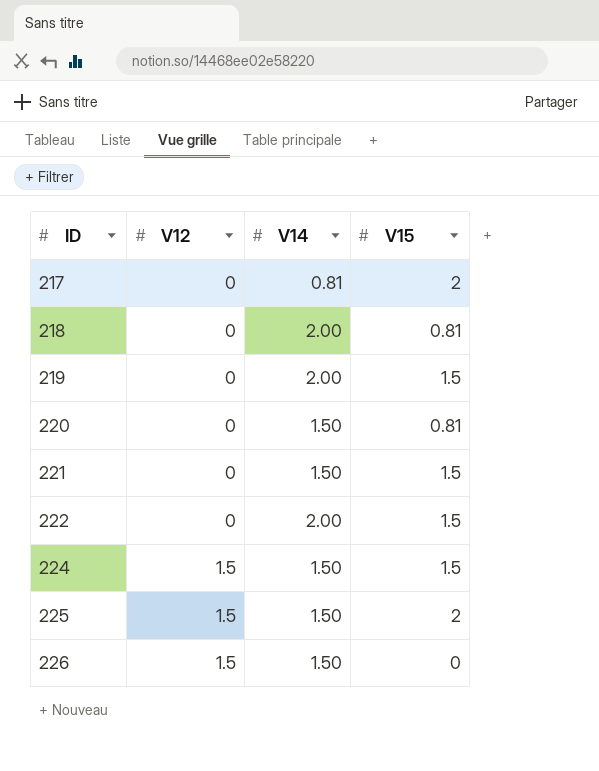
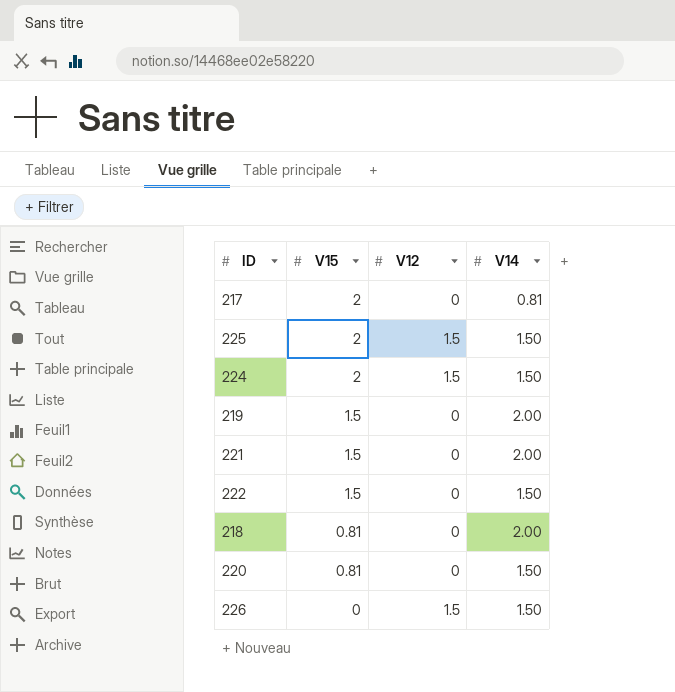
row order: ID ascending -> V15 descending
column V15 | position: 4 -> 2
224 | V15: 1.5 -> 2
221 | V14: 1.50 -> 2.00
222 | V14: 2.00 -> 1.50

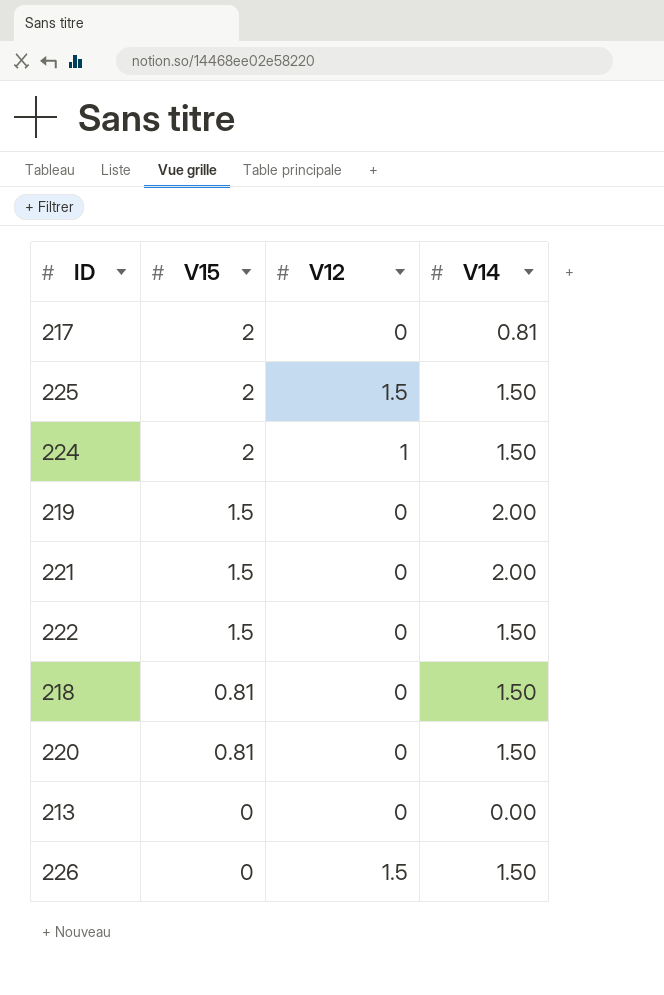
224 | V12: 1.5 -> 1
218 | V14: 2.00 -> 1.50
row 213: none -> 0 | 0 | 0.00

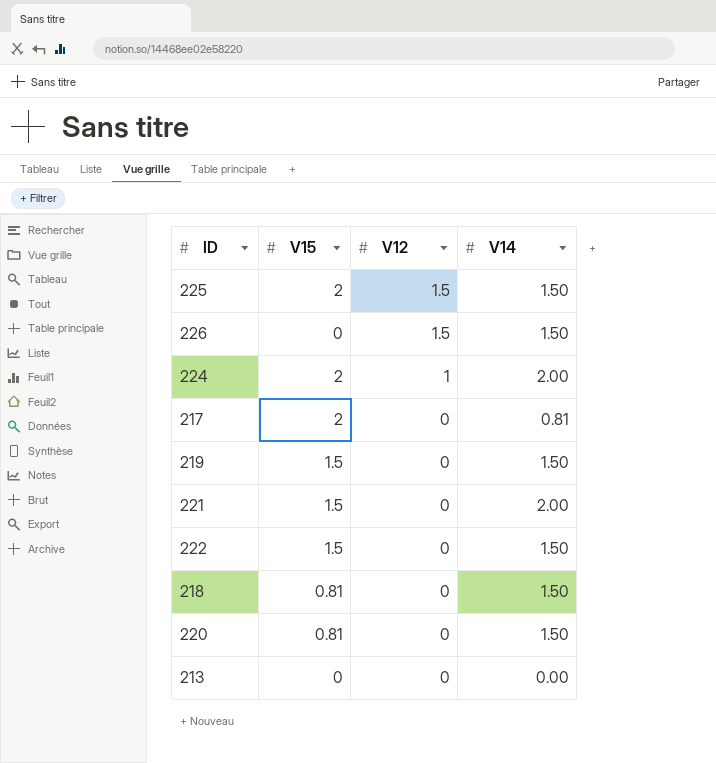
row order: V15 descending -> V12 descending
224 | V14: 1.50 -> 2.00
219 | V14: 2.00 -> 1.50

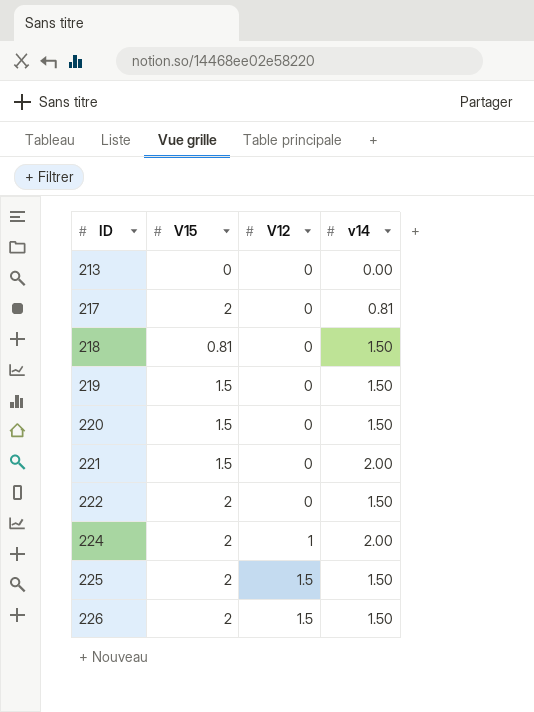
row order: V12 descending -> ID ascending
column name: V14 -> v14
220 | V15: 0.81 -> 1.5
222 | V15: 1.5 -> 2
226 | V15: 0 -> 2

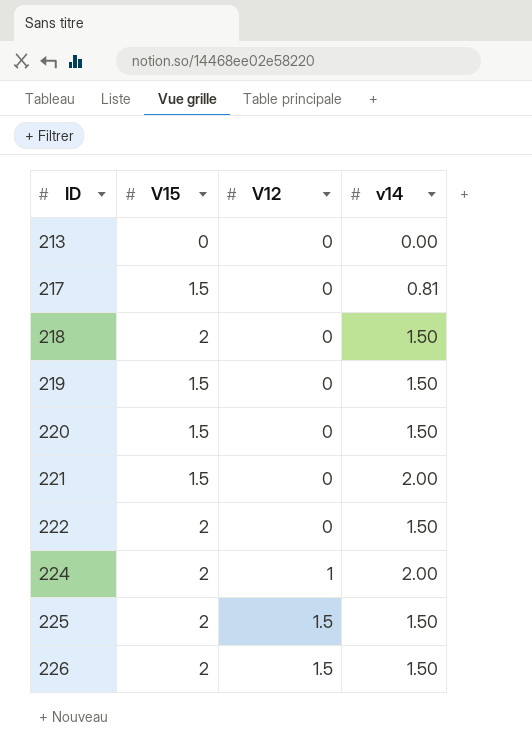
217 | V15: 2 -> 1.5
218 | V15: 0.81 -> 2

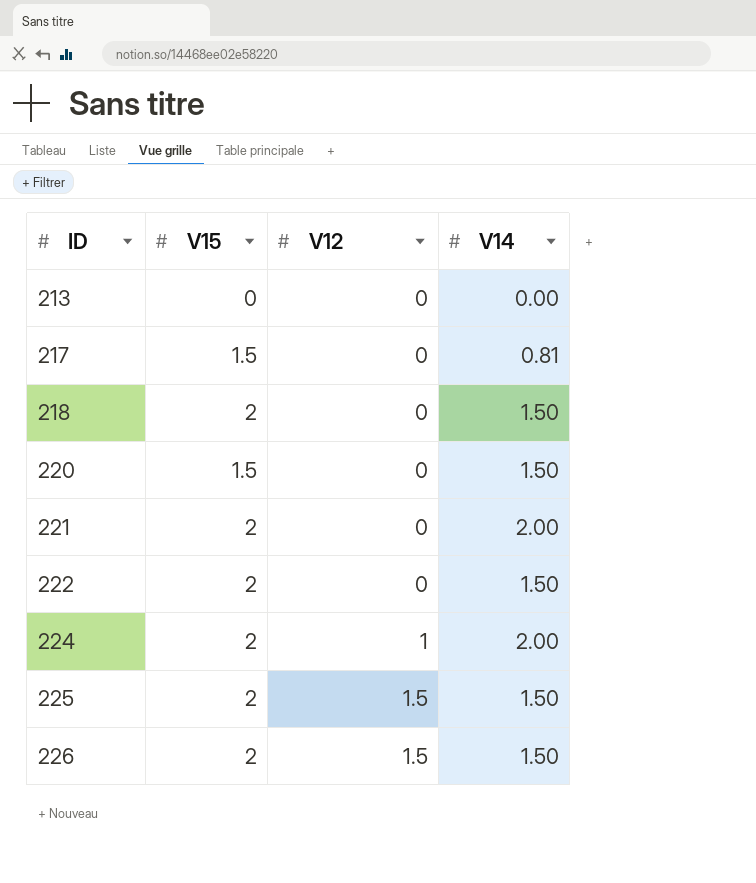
column name: v14 -> V14
row 219: 1.5 | 0 | 1.50 -> none
221 | V15: 1.5 -> 2

